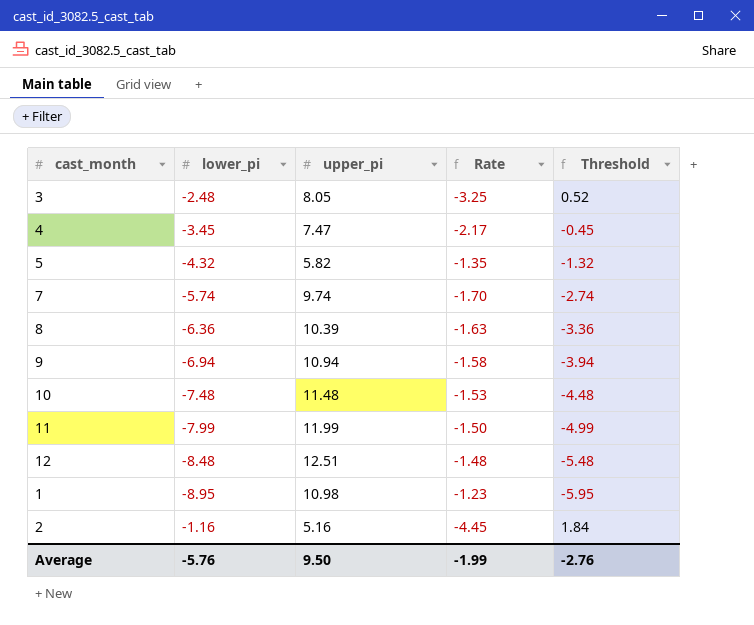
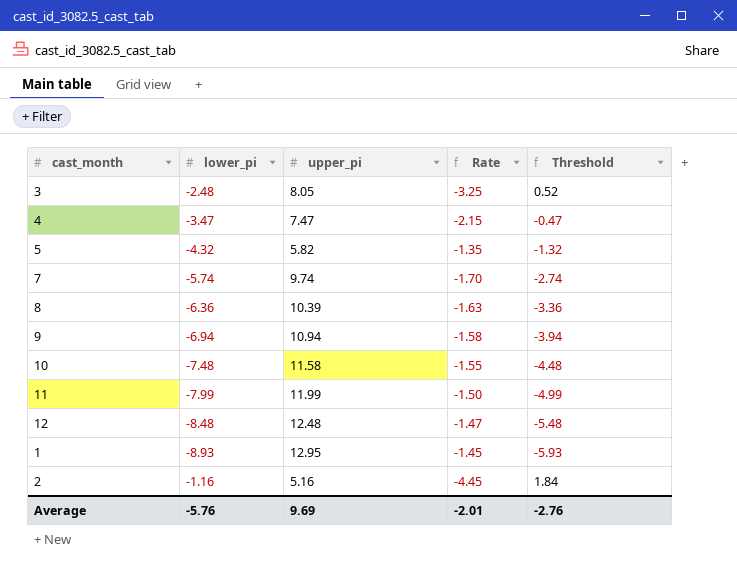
4 | lower_pi: -3.45 -> -3.47
4 | Rate: -2.17 -> -2.15
4 | Threshold: -0.45 -> -0.47
10 | upper_pi: 11.48 -> 11.58
10 | Rate: -1.53 -> -1.55
12 | upper_pi: 12.51 -> 12.48
12 | Rate: -1.48 -> -1.47
1 | lower_pi: -8.95 -> -8.93
1 | upper_pi: 10.98 -> 12.95
1 | Rate: -1.23 -> -1.45
1 | Threshold: -5.95 -> -5.93
Average | upper_pi: 9.50 -> 9.69
Average | Rate: -1.99 -> -2.01

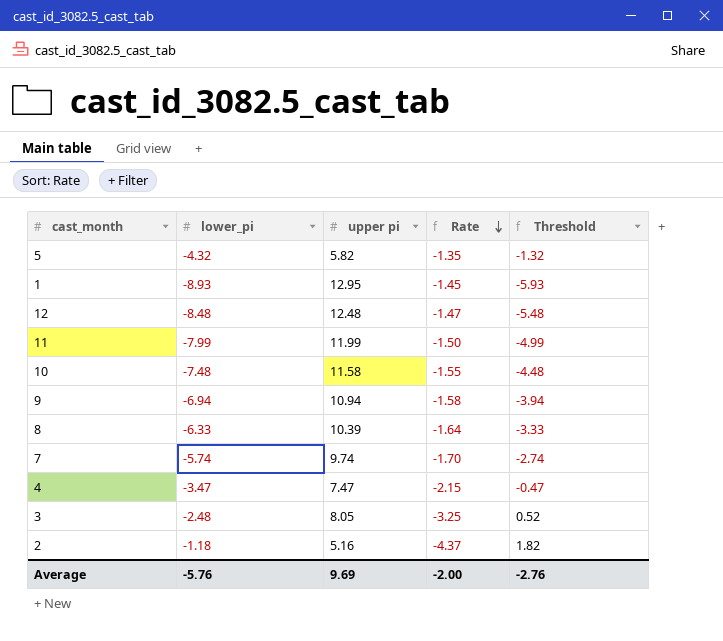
row order: none -> Rate descending
column name: upper_pi -> upper pi
8 | lower_pi: -6.36 -> -6.33
8 | Rate: -1.63 -> -1.64
8 | Threshold: -3.36 -> -3.33
2 | lower_pi: -1.16 -> -1.18
2 | Rate: -4.45 -> -4.37
2 | Threshold: 1.84 -> 1.82
Average | Rate: -2.01 -> -2.00

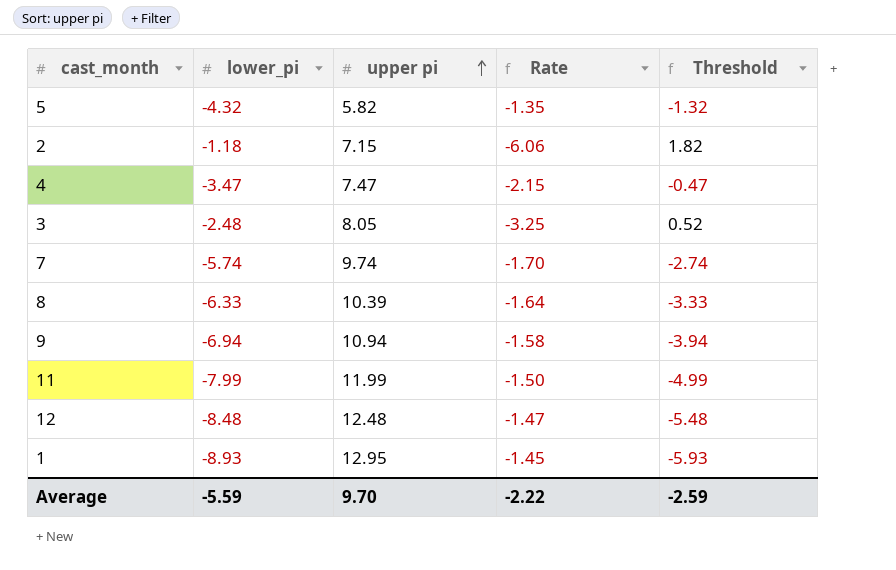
row order: Rate descending -> upper pi ascending
row 10: -7.48 | 11.58 | -1.55 | -4.48 -> none
2 | upper pi: 5.16 -> 7.15
2 | Rate: -4.37 -> -6.06
Average | lower_pi: -5.76 -> -5.59
Average | upper pi: 9.69 -> 9.70
Average | Rate: -2.00 -> -2.22
Average | Threshold: -2.76 -> -2.59

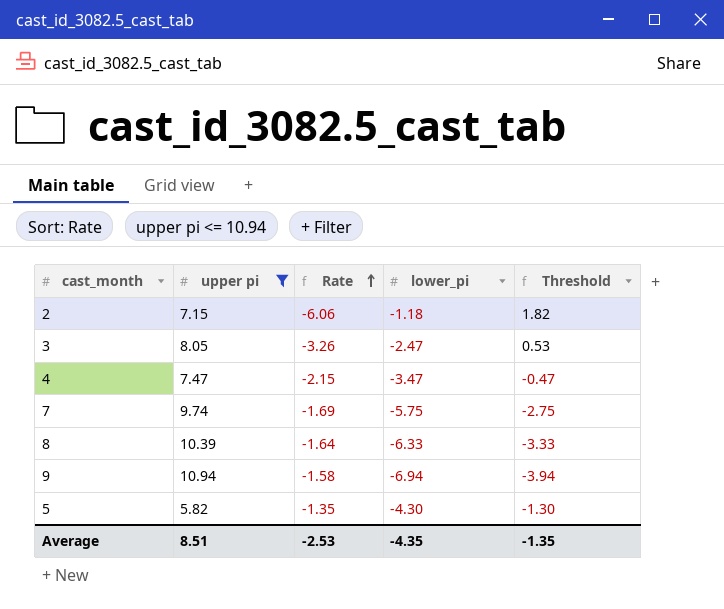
filter: none -> upper pi <= 10.94
row order: upper pi ascending -> Rate ascending
column lower_pi | position: 2 -> 4
3 | Rate: -3.25 -> -3.26
3 | lower_pi: -2.48 -> -2.47
3 | Threshold: 0.52 -> 0.53
7 | Rate: -1.70 -> -1.69
7 | lower_pi: -5.74 -> -5.75
7 | Threshold: -2.74 -> -2.75
5 | lower_pi: -4.32 -> -4.30
5 | Threshold: -1.32 -> -1.30
Average | upper pi: 9.70 -> 8.51
Average | Rate: -2.22 -> -2.53
Average | lower_pi: -5.59 -> -4.35
Average | Threshold: -2.59 -> -1.35

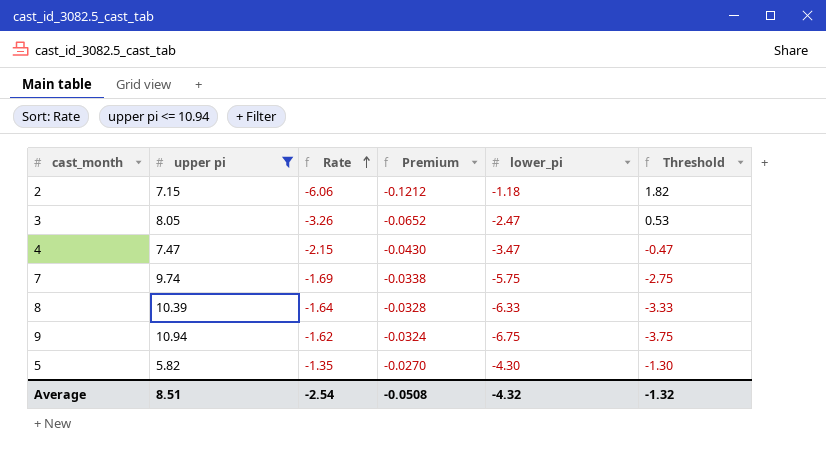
column Premium | formula: none -> [Rate] * 0.02
9 | Rate: -1.58 -> -1.62
9 | lower_pi: -6.94 -> -6.75
9 | Threshold: -3.94 -> -3.75
Average | Rate: -2.53 -> -2.54
Average | lower_pi: -4.35 -> -4.32
Average | Threshold: -1.35 -> -1.32

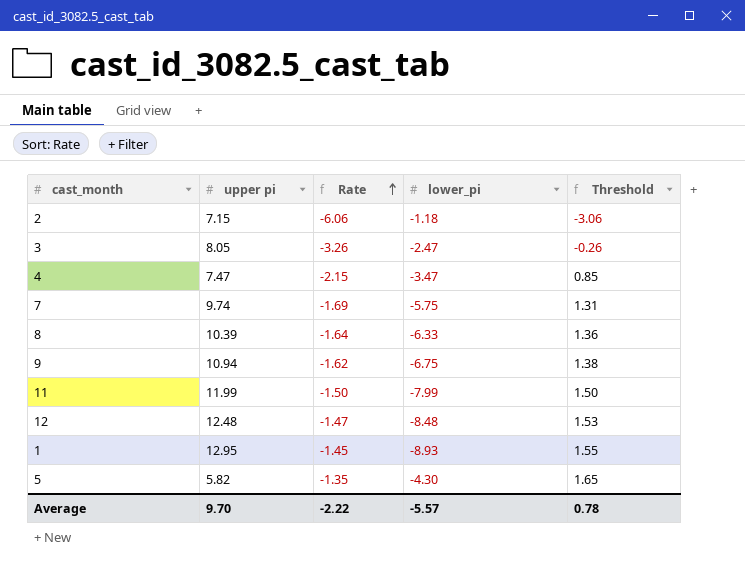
filter: upper pi <= 10.94 -> none
column Premium | formula: [Rate] * 0.02 -> none
column Threshold | formula: [lower_pi] + 3 -> [Rate] + 3
Average | upper pi: 8.51 -> 9.70
Average | Rate: -2.54 -> -2.22
Average | lower_pi: -4.32 -> -5.57
Average | Threshold: -1.32 -> 0.78

